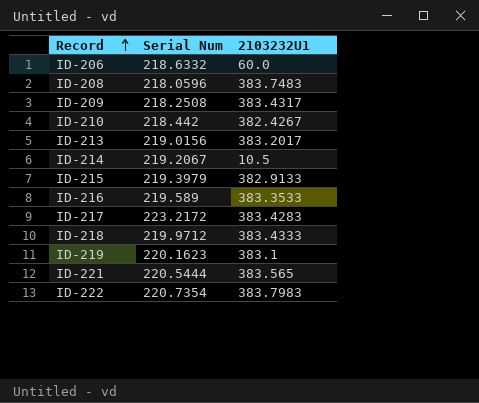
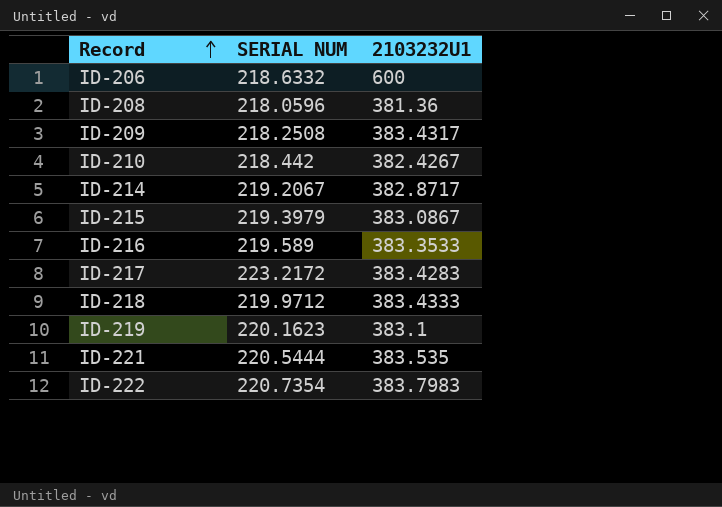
column name: Serial Num -> SERIAL NUM
row ID-213: 219.0156 | 383.2017 -> none
ID-206 | 2103232U1: 60.0 -> 600
ID-208 | 2103232U1: 383.7483 -> 381.36
ID-214 | 2103232U1: 10.5 -> 382.8717
ID-215 | 2103232U1: 382.9133 -> 383.0867
ID-221 | 2103232U1: 383.565 -> 383.535

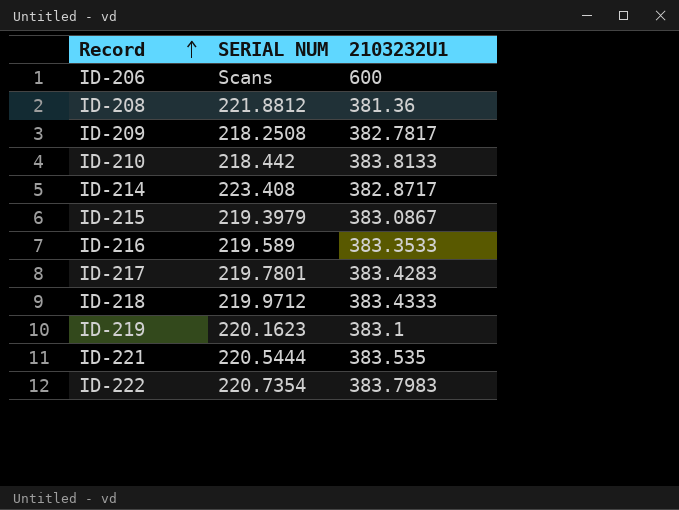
ID-206 | SERIAL NUM: 218.6332 -> Scans
ID-208 | SERIAL NUM: 218.0596 -> 221.8812
ID-209 | 2103232U1: 383.4317 -> 382.7817
ID-210 | 2103232U1: 382.4267 -> 383.8133
ID-214 | SERIAL NUM: 219.2067 -> 223.408
ID-217 | SERIAL NUM: 223.2172 -> 219.7801

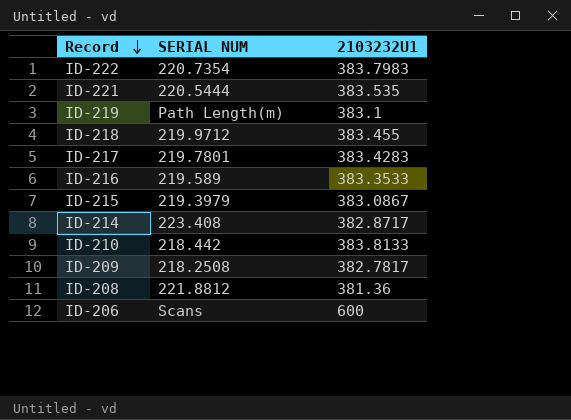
row order: Record ascending -> Record descending
ID-219 | SERIAL NUM: 220.1623 -> Path Length(m)
ID-218 | 2103232U1: 383.4333 -> 383.455

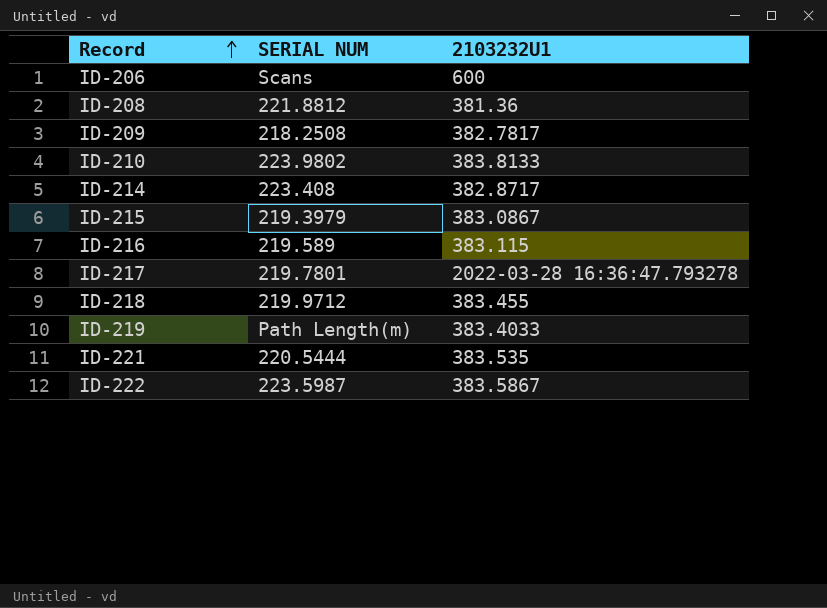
row order: Record descending -> Record ascending
ID-210 | SERIAL NUM: 218.442 -> 223.9802
ID-216 | 2103232U1: 383.3533 -> 383.115
ID-217 | 2103232U1: 383.4283 -> 2022-03-28 16:36:47.793278
ID-219 | 2103232U1: 383.1 -> 383.4033
ID-222 | SERIAL NUM: 220.7354 -> 223.5987
ID-222 | 2103232U1: 383.7983 -> 383.5867

